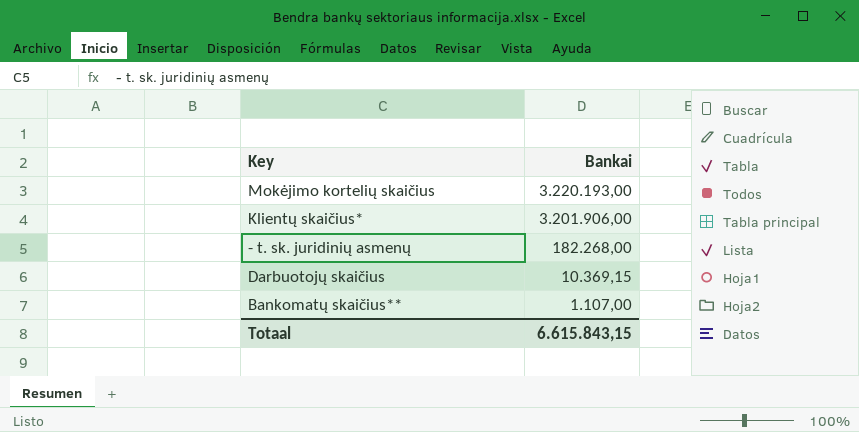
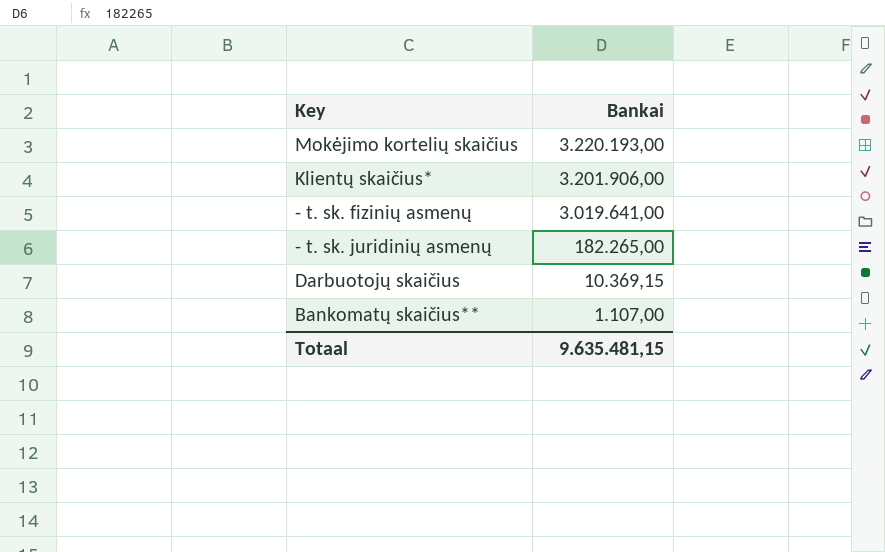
row - t. sk. fizinių asmenų: none -> 3.019.641,00
- t. sk. juridinių asmenų | Bankai: 182.268,00 -> 182.265,00
Totaal | Bankai: 6.615.843,15 -> 9.635.481,15

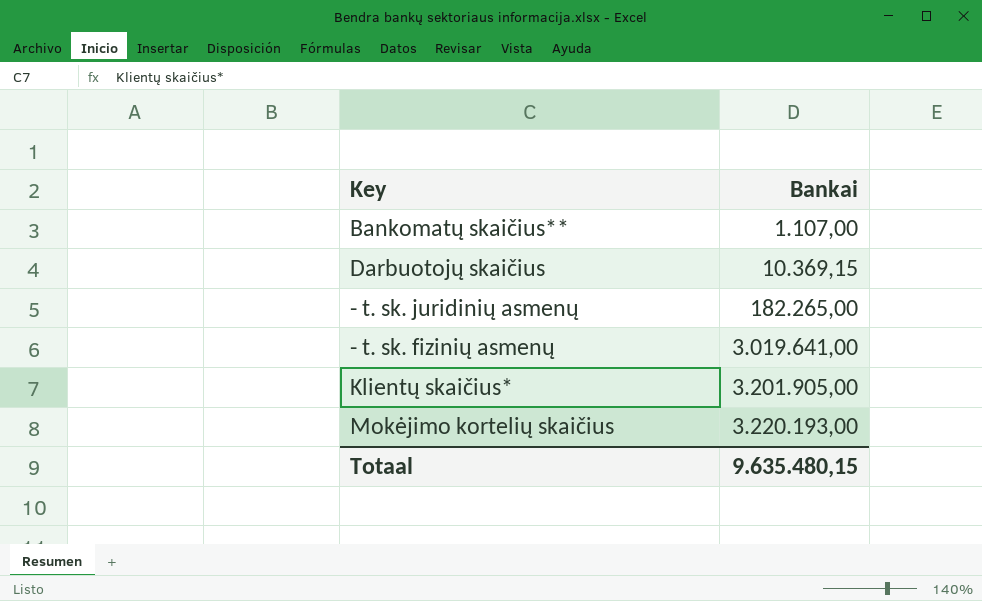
row order: Bankai descending -> Bankai ascending
Klientų skaičius* | Bankai: 3.201.906,00 -> 3.201.905,00
Totaal | Bankai: 9.635.481,15 -> 9.635.480,15

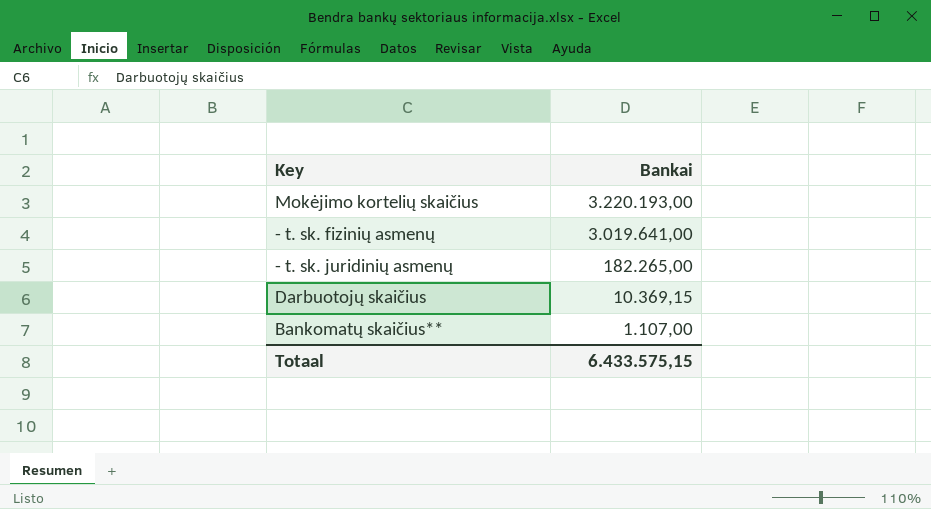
row order: Bankai ascending -> Bankai descending
row Klientų skaičius*: 3.201.905,00 -> none
Totaal | Bankai: 9.635.480,15 -> 6.433.575,15

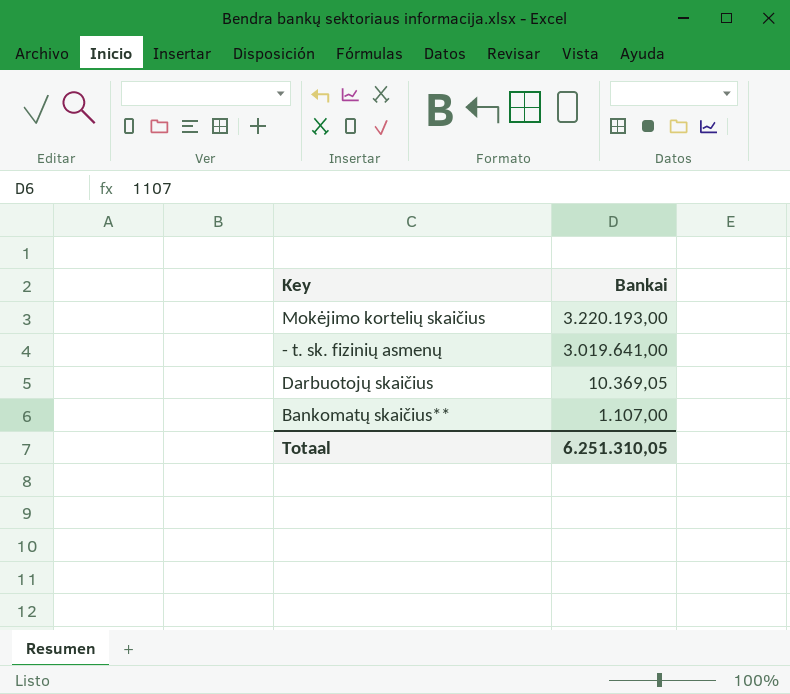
row - t. sk. juridinių asmenų: 182.265,00 -> none
Darbuotojų skaičius | Bankai: 10.369,15 -> 10.369,05
Totaal | Bankai: 6.433.575,15 -> 6.251.310,05

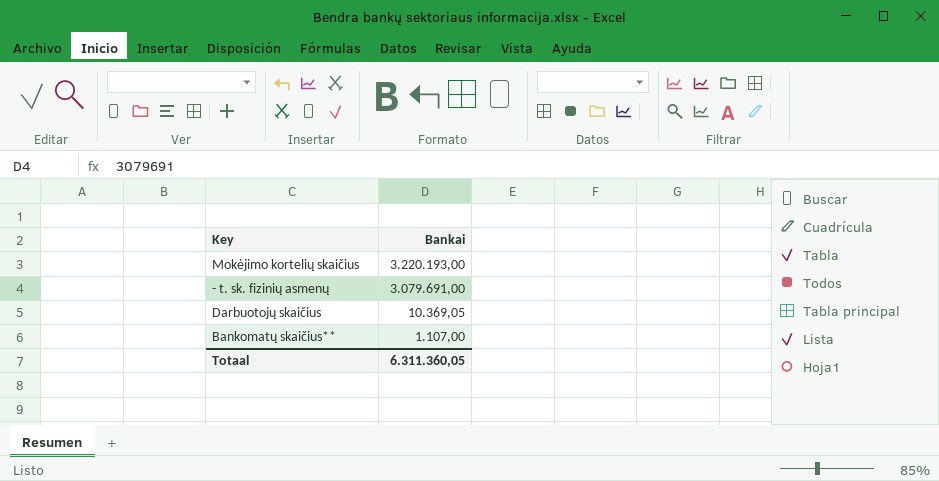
- t. sk. fizinių asmenų | Bankai: 3.019.641,00 -> 3.079.691,00
Totaal | Bankai: 6.251.310,05 -> 6.311.360,05

